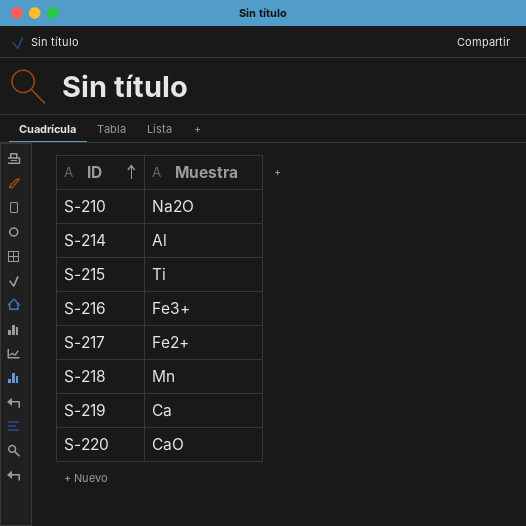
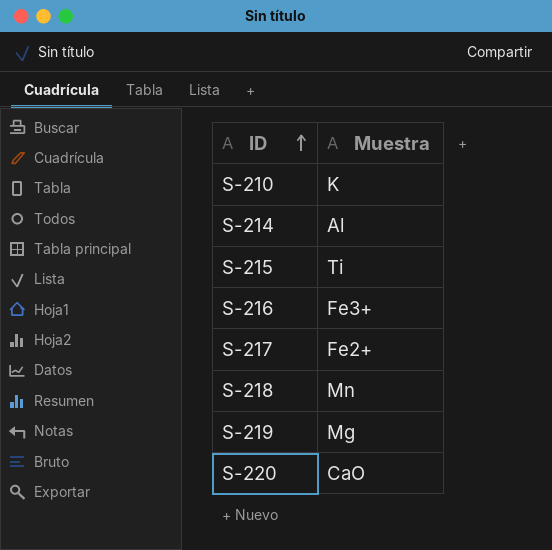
S-210 | Muestra: Na2O -> K
S-219 | Muestra: Ca -> Mg

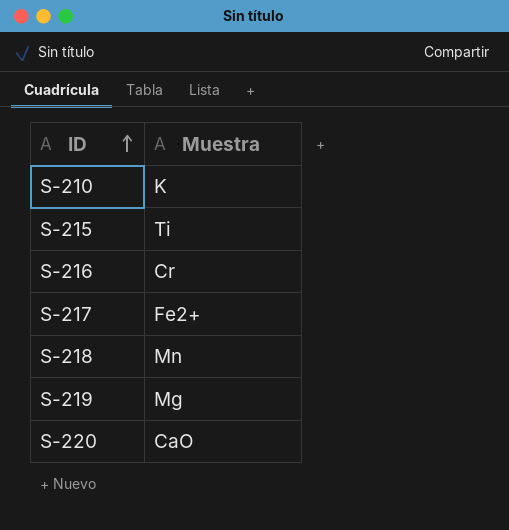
row S-214: Al -> none
S-216 | Muestra: Fe3+ -> Cr

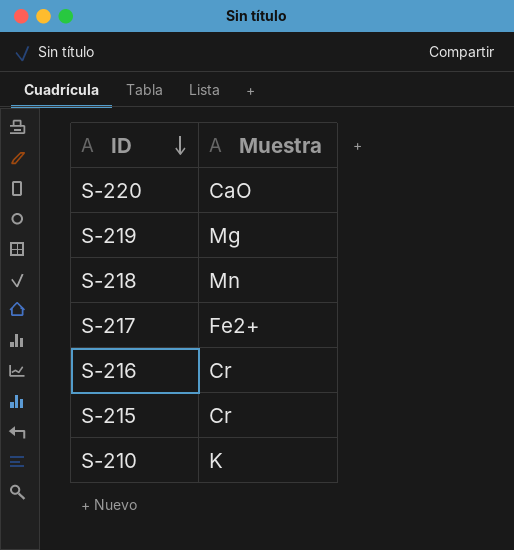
row order: ID ascending -> ID descending
S-215 | Muestra: Ti -> Cr

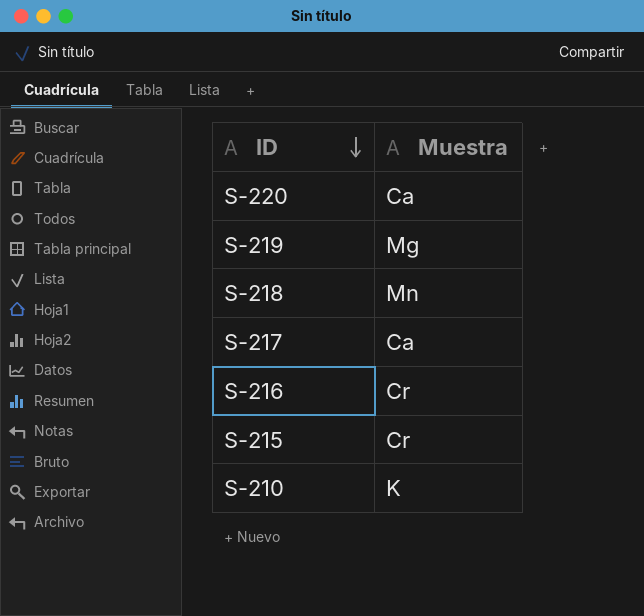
S-220 | Muestra: CaO -> Ca
S-217 | Muestra: Fe2+ -> Ca

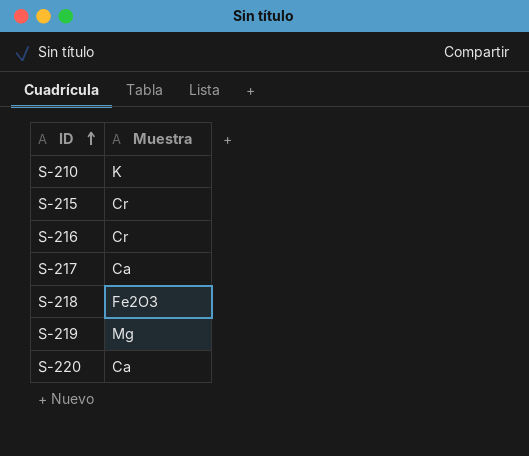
row order: ID descending -> ID ascending
S-218 | Muestra: Mn -> Fe2O3

